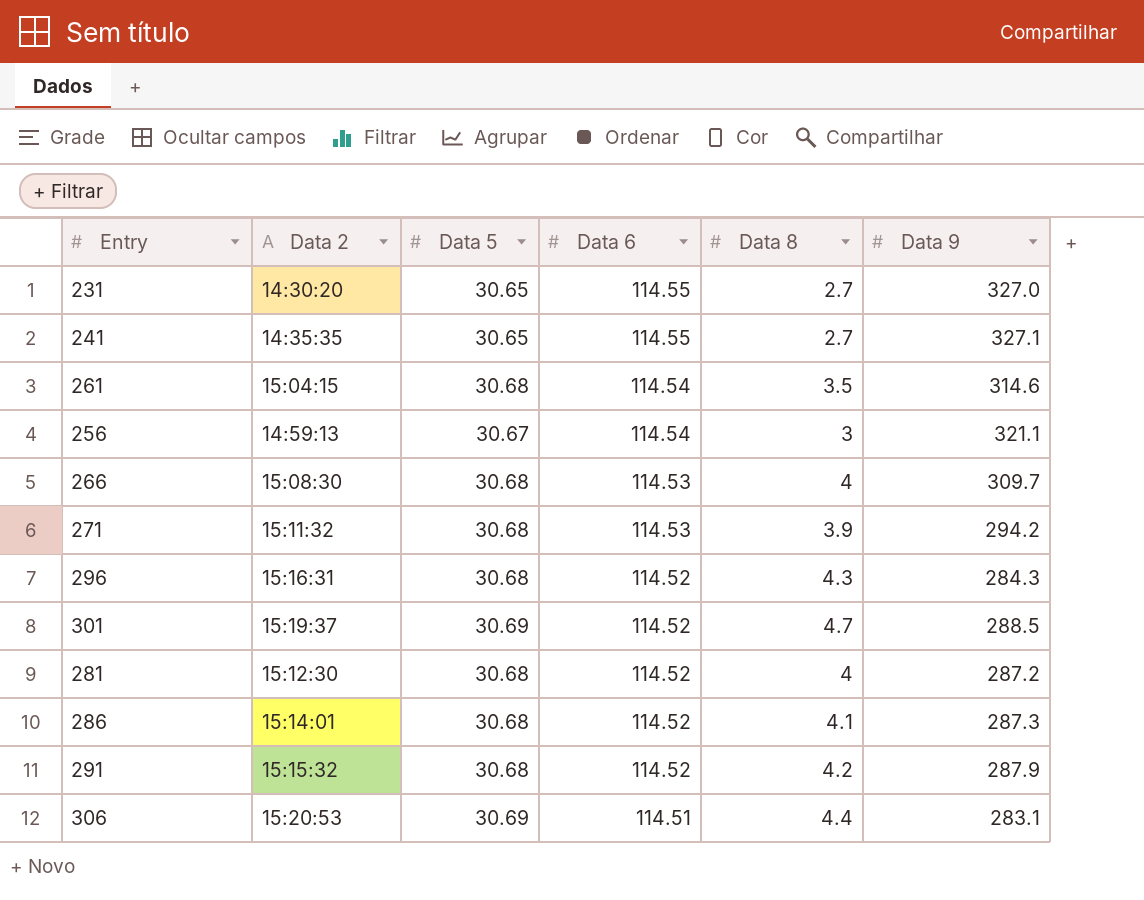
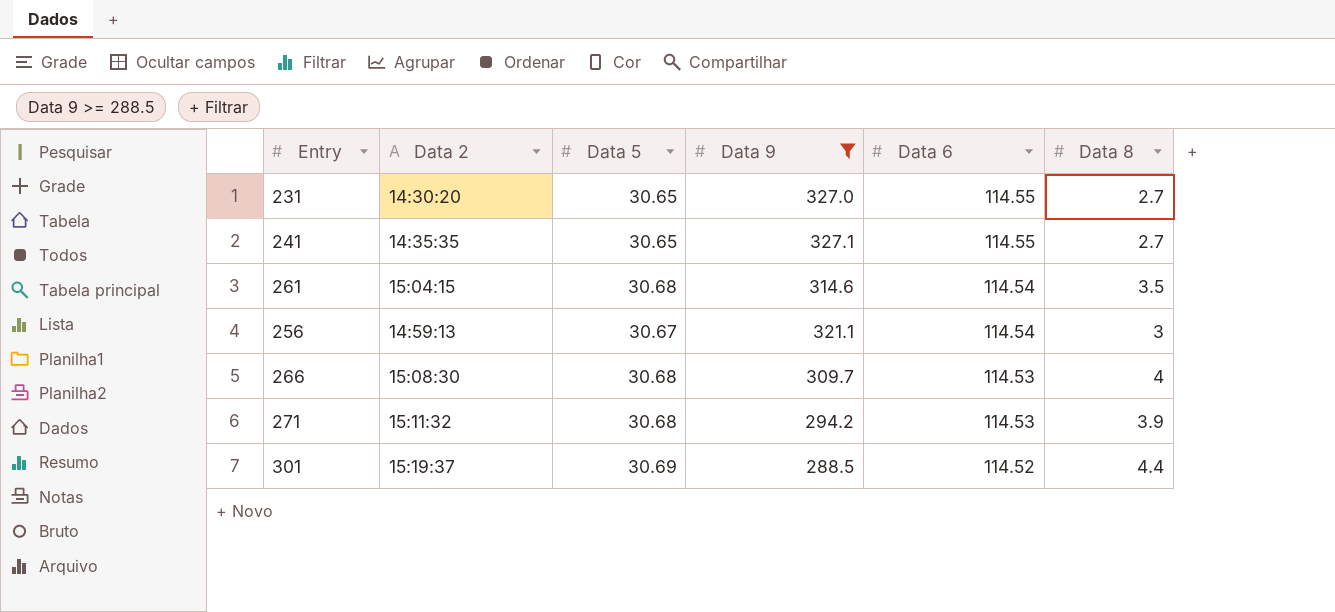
filter: none -> Data 9 >= 288.5
column Data 9 | position: 6 -> 4
301 | Data 8: 4.7 -> 4.4

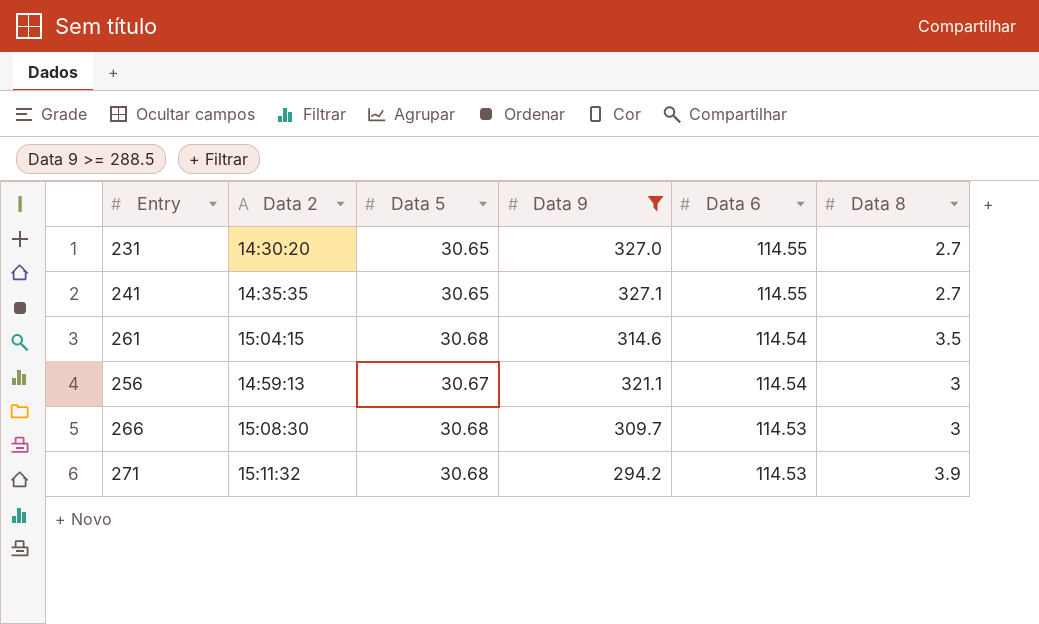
row 301: 15:19:37 | 30.69 | 288.5 | 114.52 | 4.4 -> none
266 | Data 8: 4 -> 3

